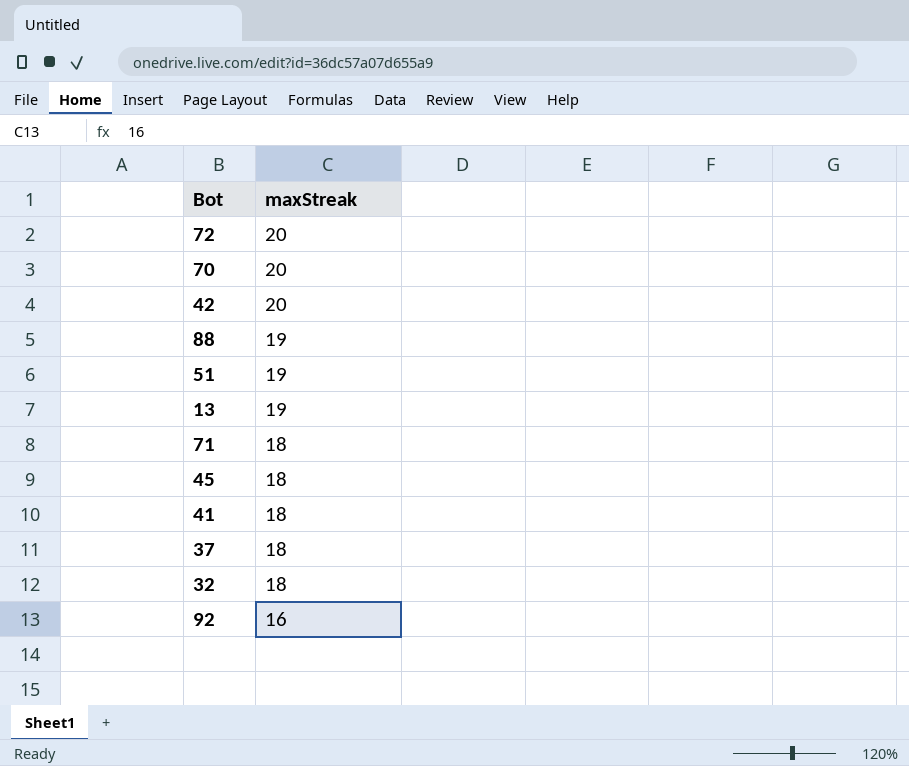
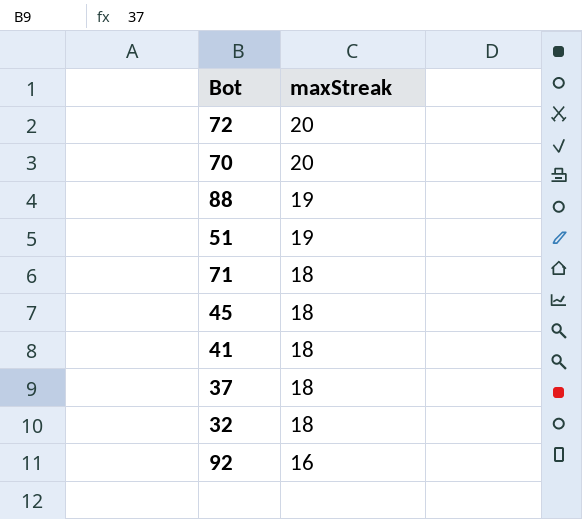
row 42: 20 -> none
row 13: 19 -> none

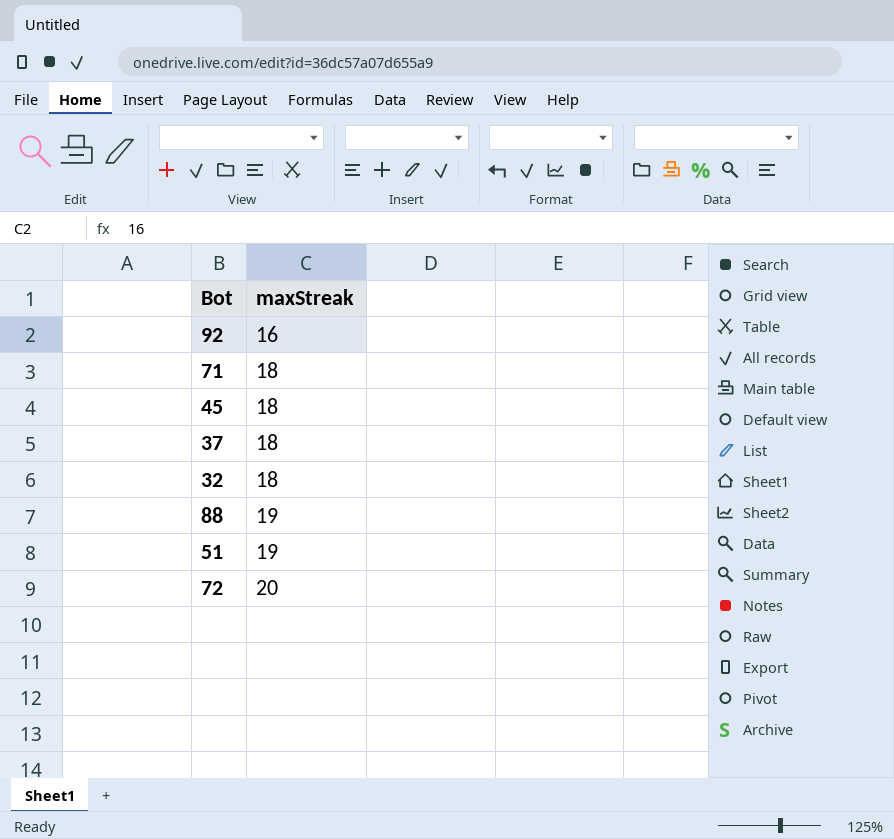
row order: maxStreak descending -> maxStreak ascending
row 70: 20 -> none
row 41: 18 -> none

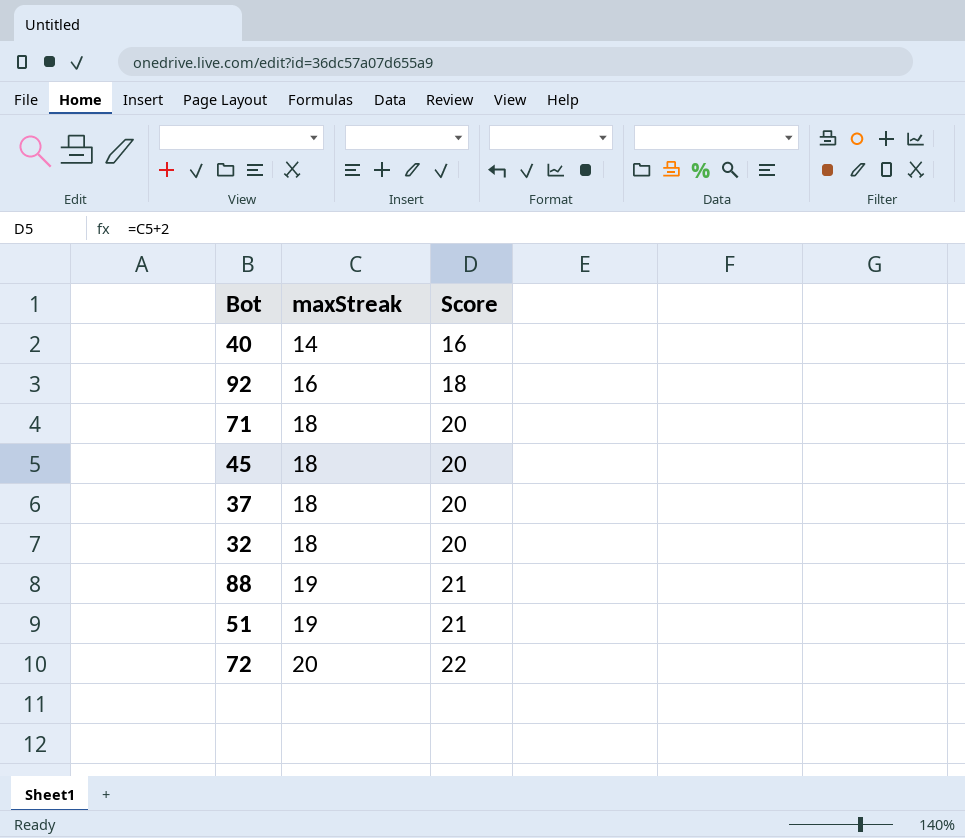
column Score | formula: none -> [maxStreak] + 2
row 40: none -> 14 | 16

